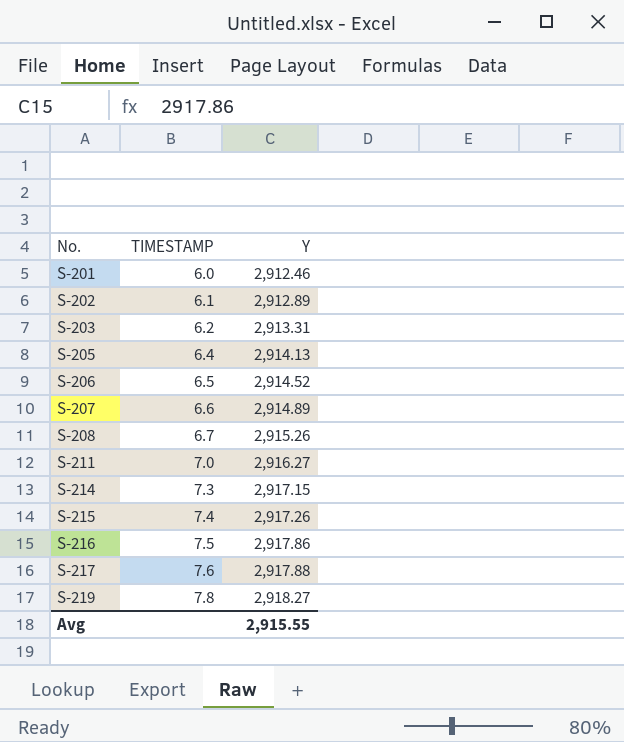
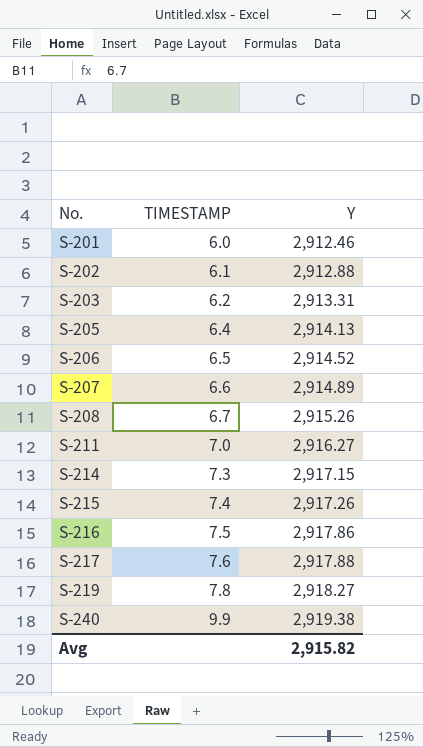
S-202 | Y: 2,912.89 -> 2,912.88
row S-240: none -> 9.9 | 2,919.38
Avg | Y: 2,915.55 -> 2,915.82

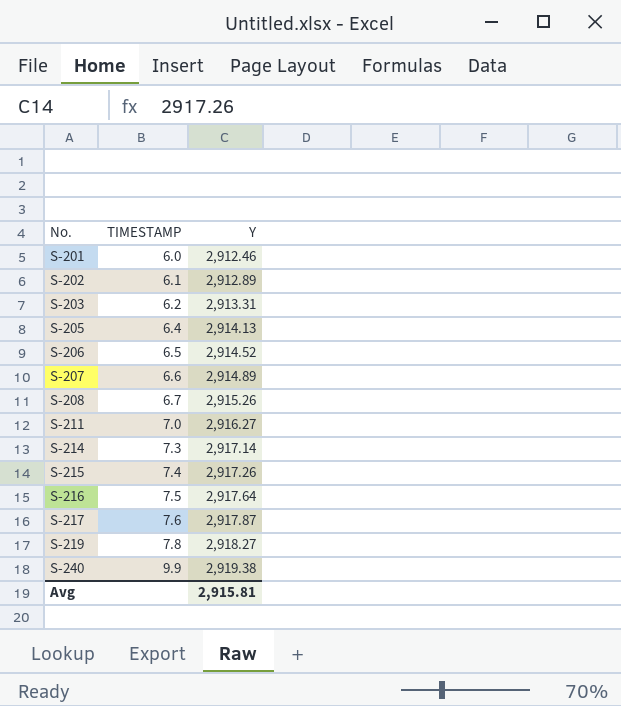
S-202 | Y: 2,912.88 -> 2,912.89
S-214 | Y: 2,917.15 -> 2,917.14
S-216 | Y: 2,917.86 -> 2,917.64
S-217 | Y: 2,917.88 -> 2,917.87
Avg | Y: 2,915.82 -> 2,915.81

